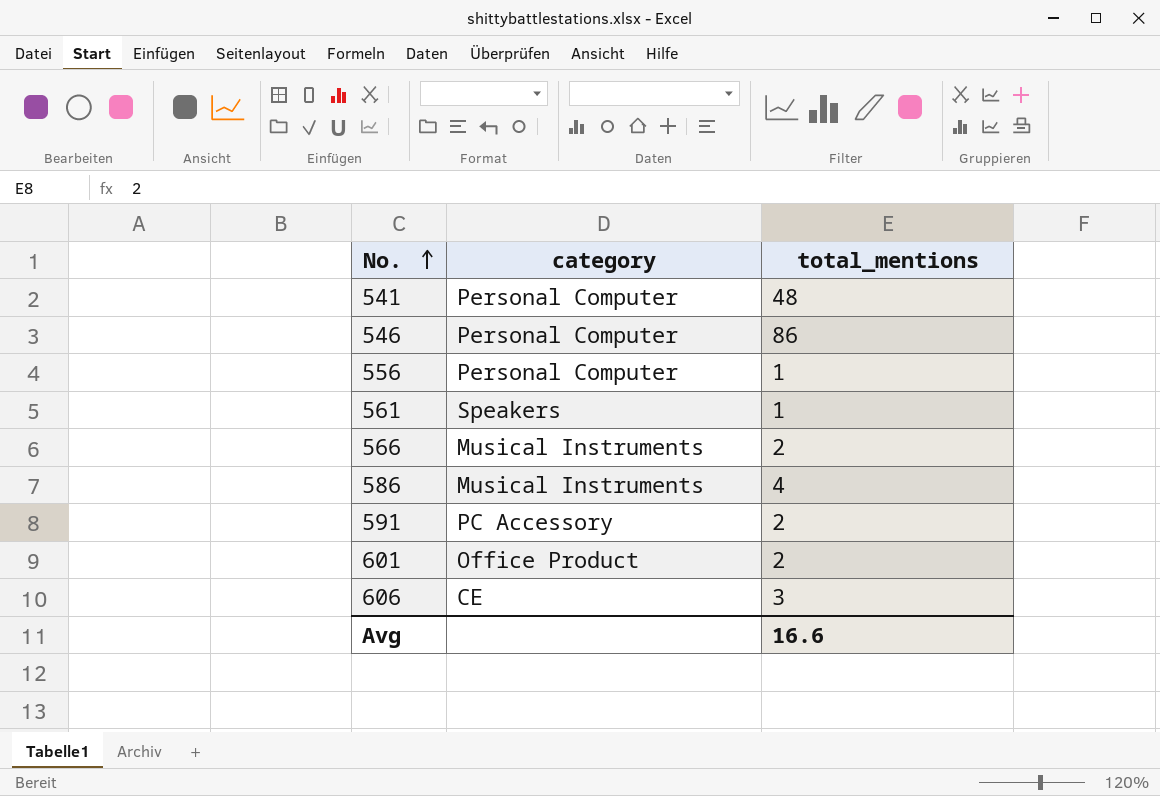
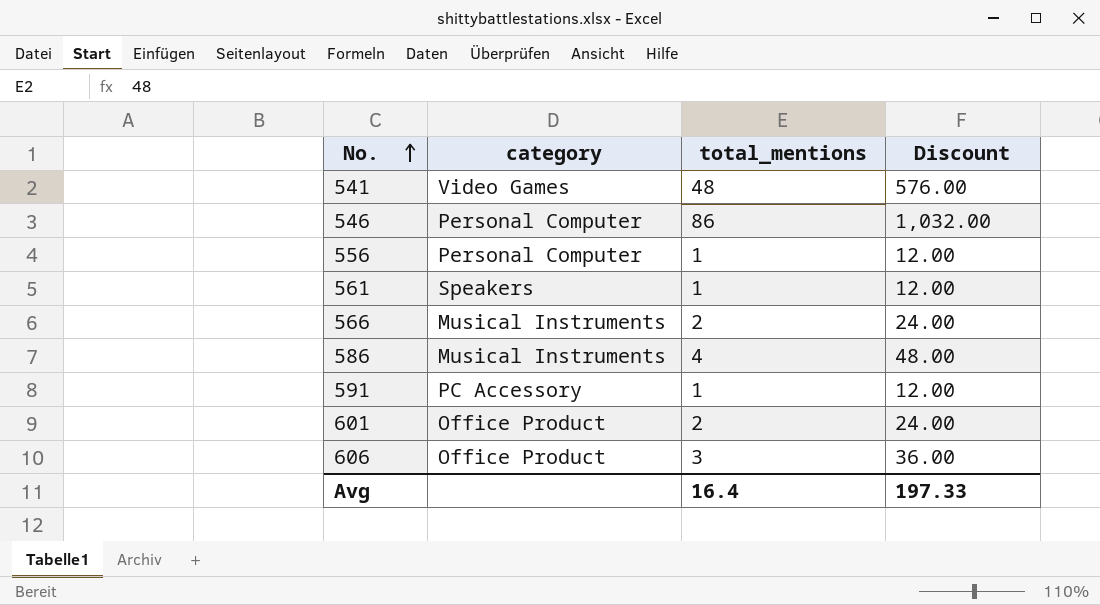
column Discount | formula: none -> [total_mentions] * 12
541 | category: Personal Computer -> Video Games
591 | total_mentions: 2 -> 1
606 | category: CE -> Office Product
Avg | total_mentions: 16.6 -> 16.4

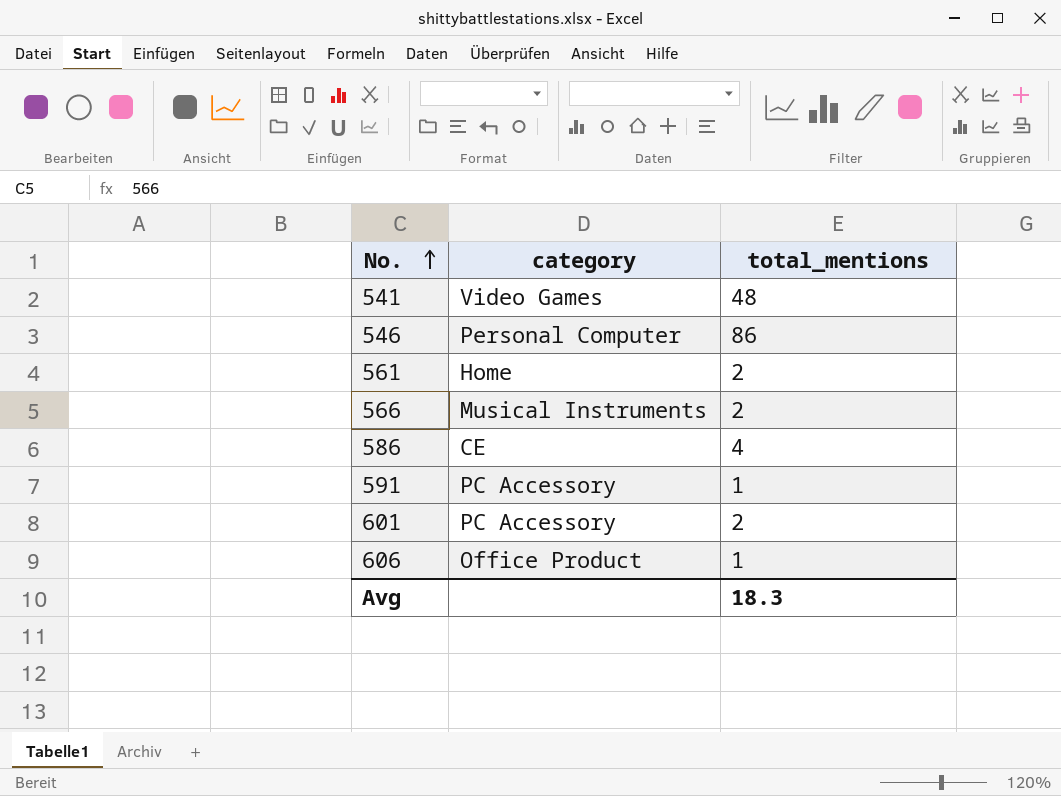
column Discount | formula: [total_mentions] * 12 -> none
row 556: Personal Computer | 1 | 12.00 -> none
561 | category: Speakers -> Home
561 | total_mentions: 1 -> 2
586 | category: Musical Instruments -> CE
601 | category: Office Product -> PC Accessory
606 | total_mentions: 3 -> 1
Avg | total_mentions: 16.4 -> 18.3

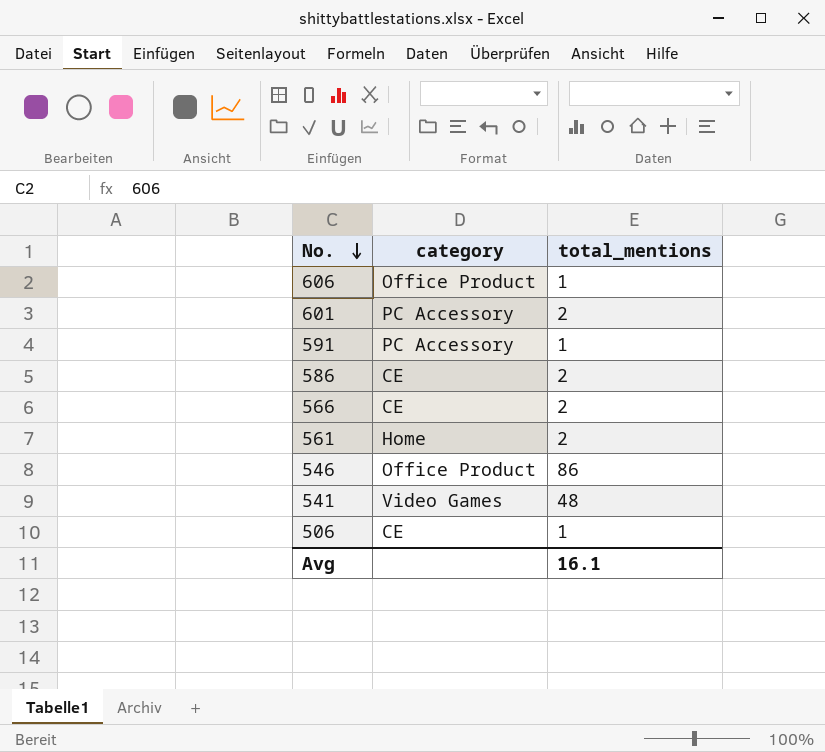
row order: No. ascending -> No. descending
586 | total_mentions: 4 -> 2
566 | category: Musical Instruments -> CE
546 | category: Personal Computer -> Office Product
row 506: none -> CE | 1
Avg | total_mentions: 18.3 -> 16.1

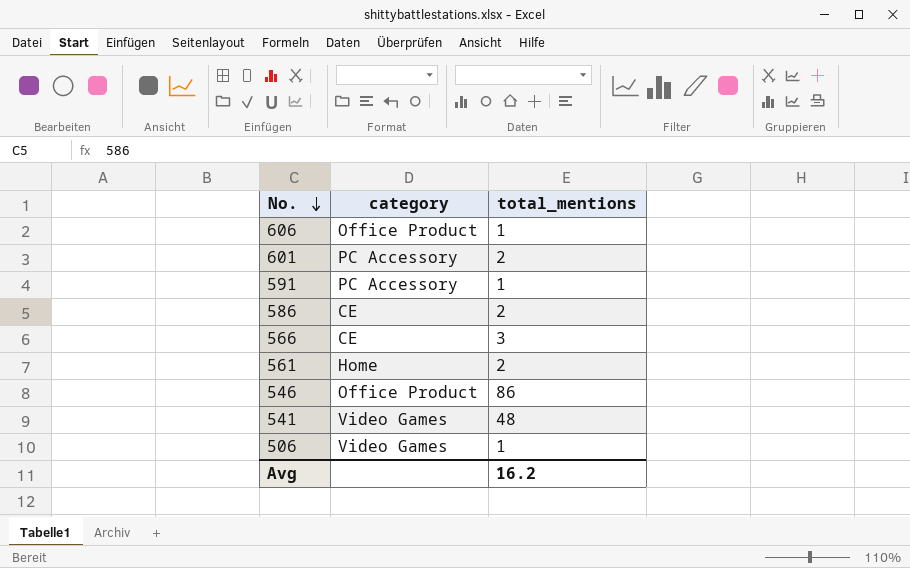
566 | total_mentions: 2 -> 3
506 | category: CE -> Video Games
Avg | total_mentions: 16.1 -> 16.2

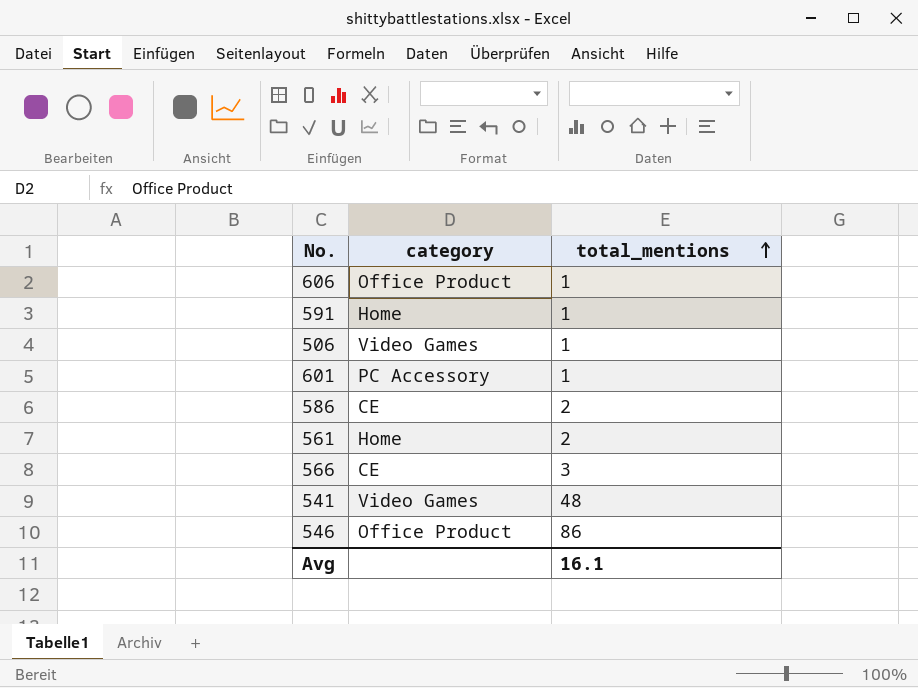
row order: No. descending -> total_mentions ascending
591 | category: PC Accessory -> Home
601 | total_mentions: 2 -> 1
Avg | total_mentions: 16.2 -> 16.1

